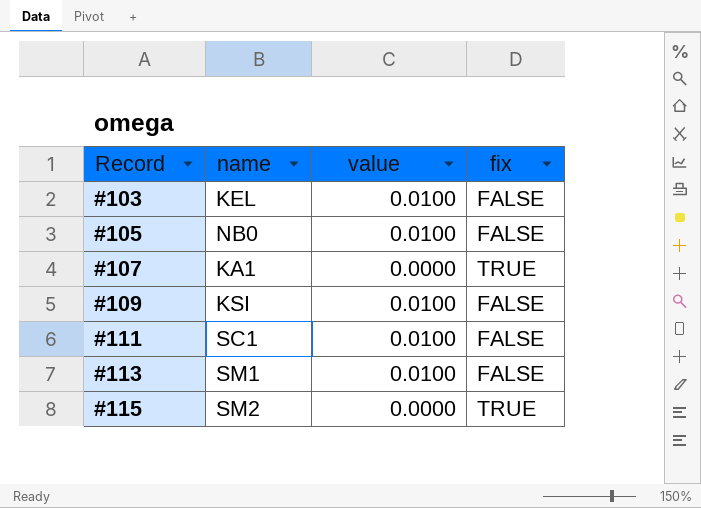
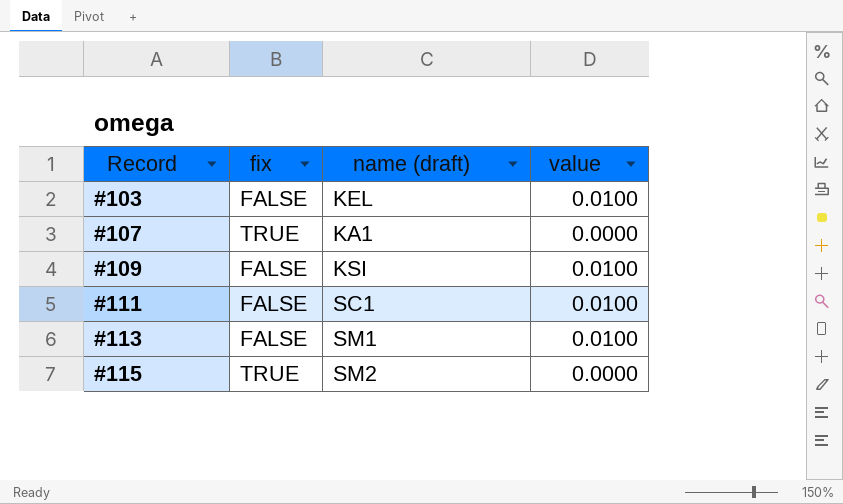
column fix | position: 4 -> 2
column name: name -> name (draft)
row #105: NB0 | 0.0100 | FALSE -> none

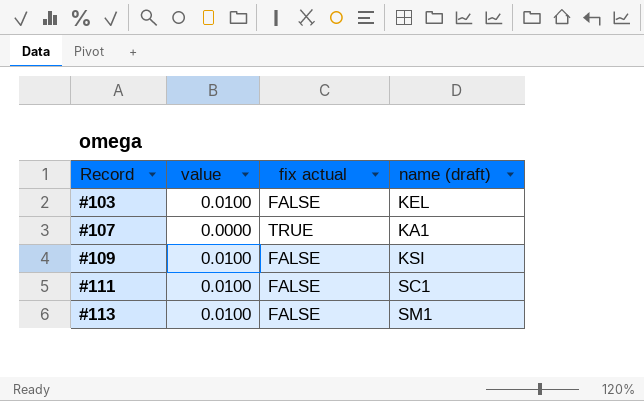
column value | position: 4 -> 2
column name: fix -> fix actual
row #115: TRUE | SM2 | 0.0000 -> none

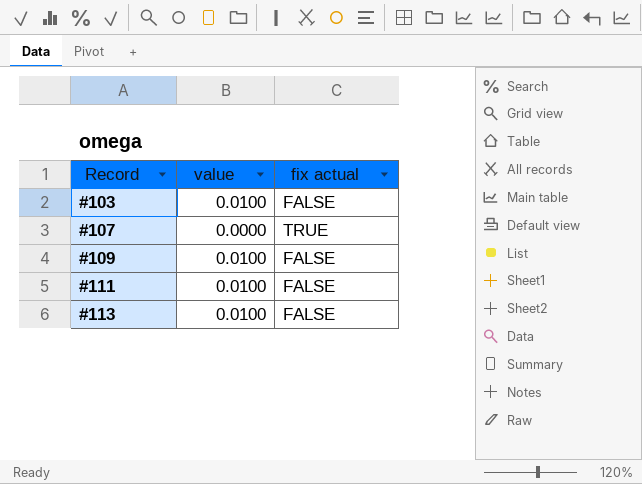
column name (draft) | position: 4 -> none

